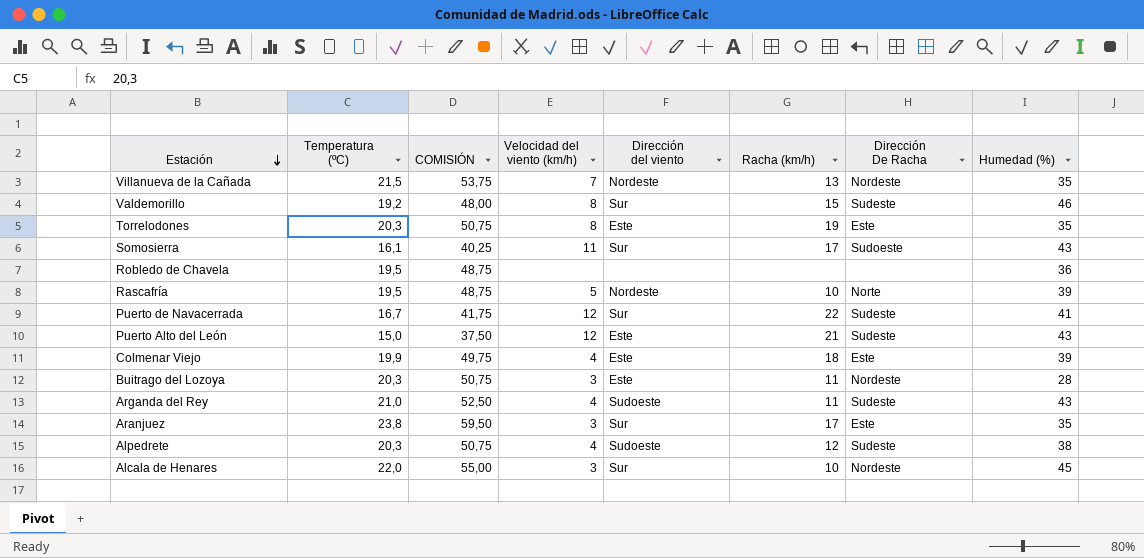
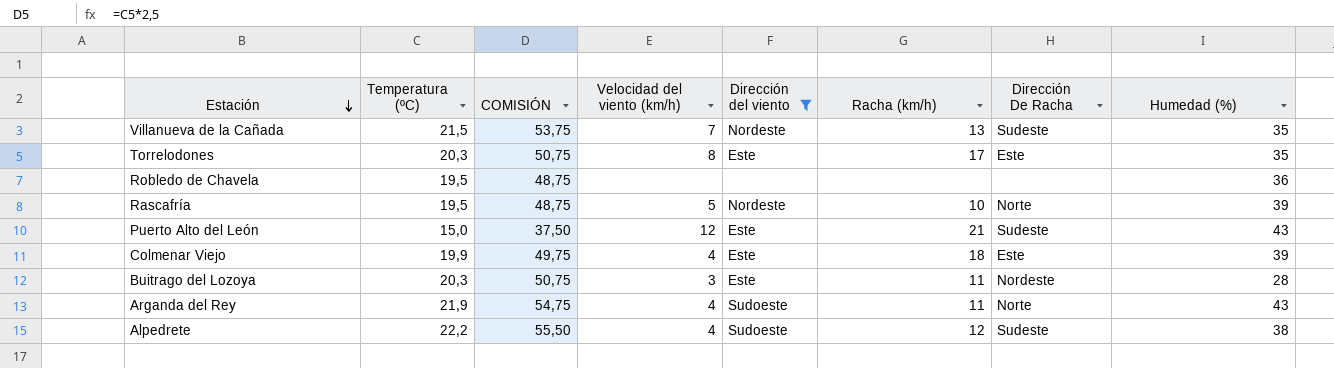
filter: none -> Dirección del viento != Sur
Villanueva de la Cañada | Dirección De Racha: Nordeste -> Sudeste
Torrelodones | Racha (km/h): 19 -> 17
Arganda del Rey | Temperatura (ºC): 21,0 -> 21,9
Arganda del Rey | COMISIÓN: 52,50 -> 54,75
Arganda del Rey | Dirección De Racha: Sudeste -> Norte
Alpedrete | Temperatura (ºC): 20,3 -> 22,2
Alpedrete | COMISIÓN: 50,75 -> 55,50

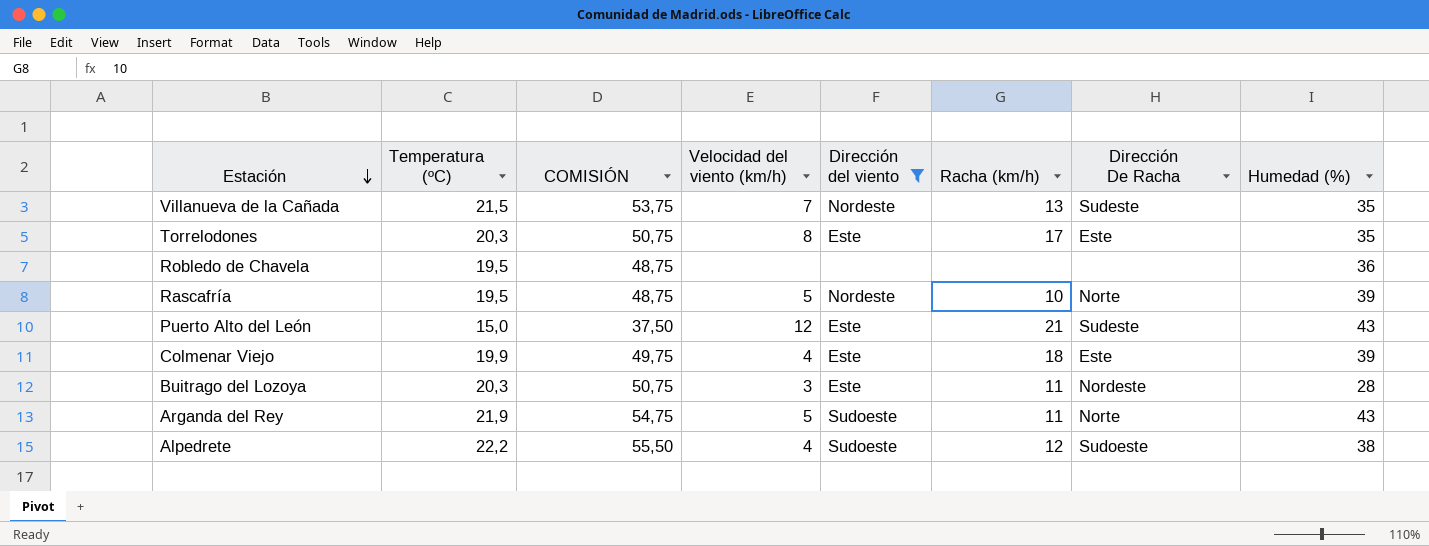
Arganda del Rey | Velocidad del viento (km/h): 4 -> 5
Alpedrete | Dirección De Racha: Sudeste -> Sudoeste

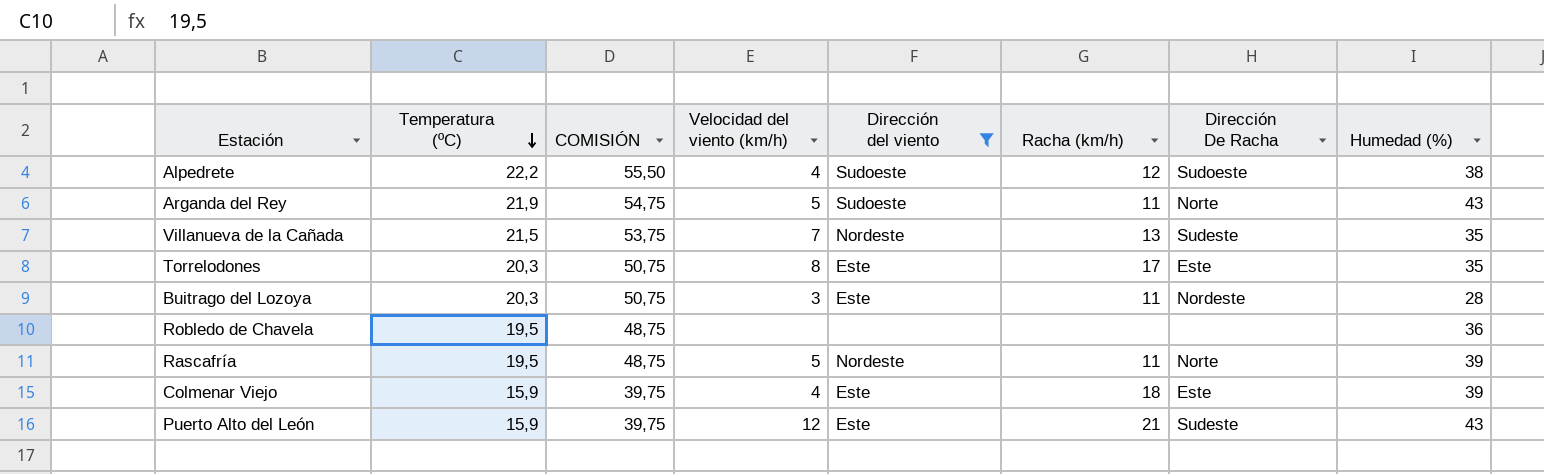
row order: Estación descending -> Temperatura (ºC) descending
Rascafría | Racha (km/h): 10 -> 11
Colmenar Viejo | Temperatura (ºC): 19,9 -> 15,9
Colmenar Viejo | COMISIÓN: 49,75 -> 39,75
Puerto Alto del León | Temperatura (ºC): 15,0 -> 15,9
Puerto Alto del León | COMISIÓN: 37,50 -> 39,75

